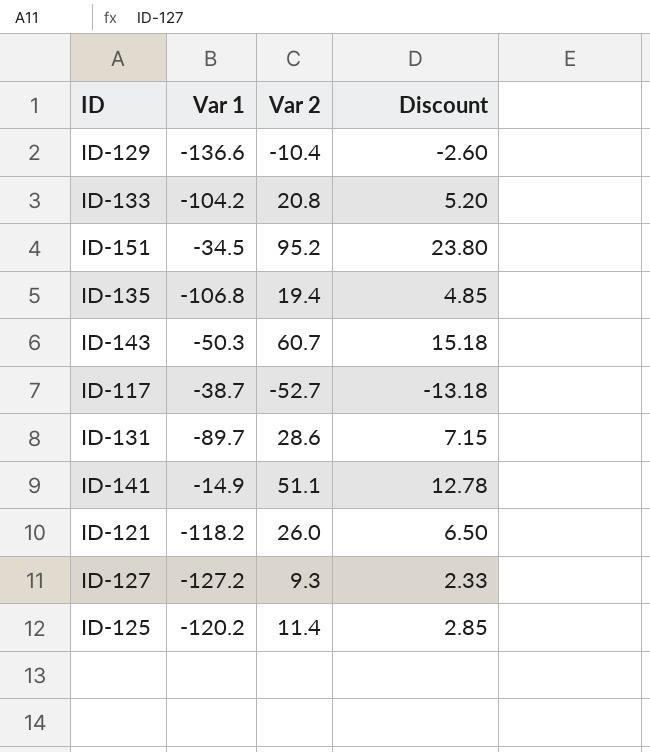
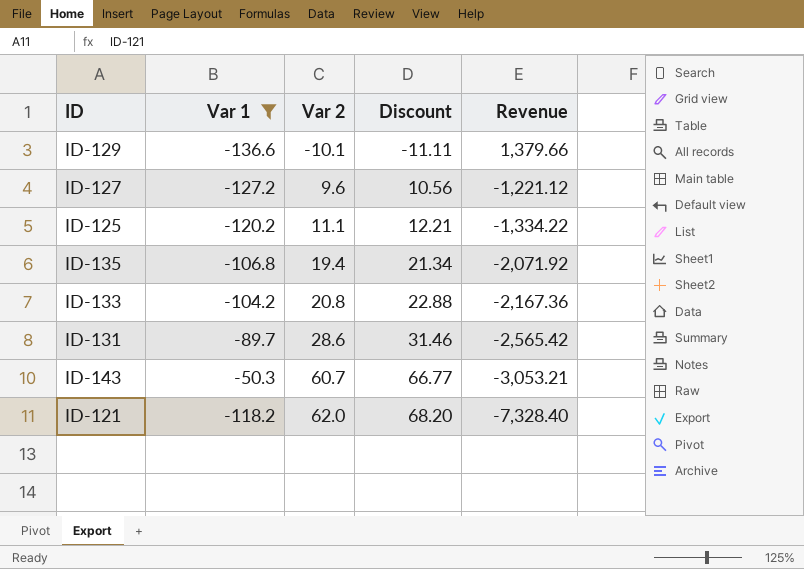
filter: none -> Var 1 <= -50.3
row order: none -> Var 2 ascending
column Discount | formula: [Var 2] * 0.25 -> [Var 2] * 1.1
column Revenue | formula: none -> [Var 1] * [Var 2]
ID-129 | Var 2: -10.4 -> -10.1
ID-127 | Var 2: 9.3 -> 9.6
ID-125 | Var 2: 11.4 -> 11.1
ID-121 | Var 2: 26.0 -> 62.0

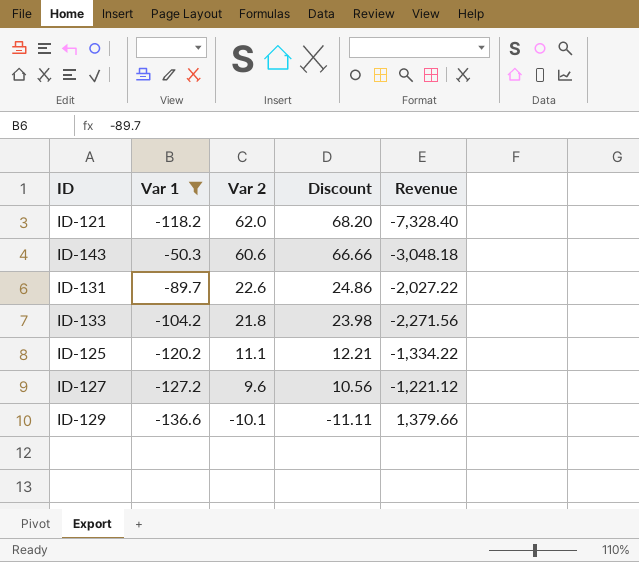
row order: Var 2 ascending -> Var 2 descending
row ID-135: -106.8 | 19.4 | 21.34 | -2,071.92 -> none
ID-143 | Var 2: 60.7 -> 60.6
ID-143 | Discount: 66.77 -> 66.66
ID-143 | Revenue: -3,053.21 -> -3,048.18
ID-131 | Var 2: 28.6 -> 22.6
ID-131 | Discount: 31.46 -> 24.86
ID-131 | Revenue: -2,565.42 -> -2,027.22
ID-133 | Var 2: 20.8 -> 21.8
ID-133 | Discount: 22.88 -> 23.98
ID-133 | Revenue: -2,167.36 -> -2,271.56

